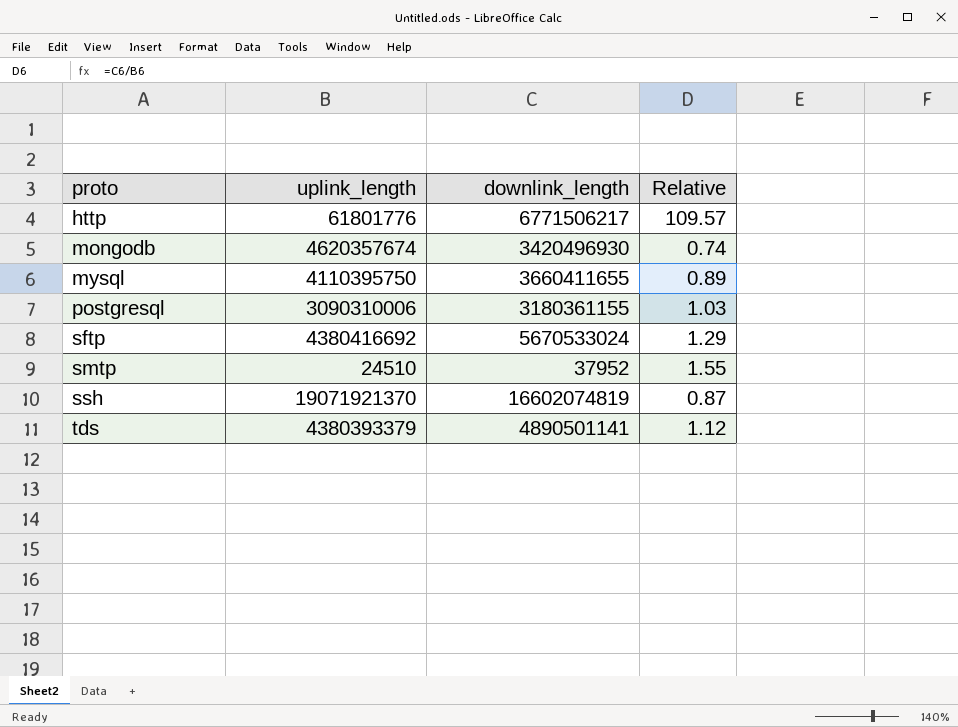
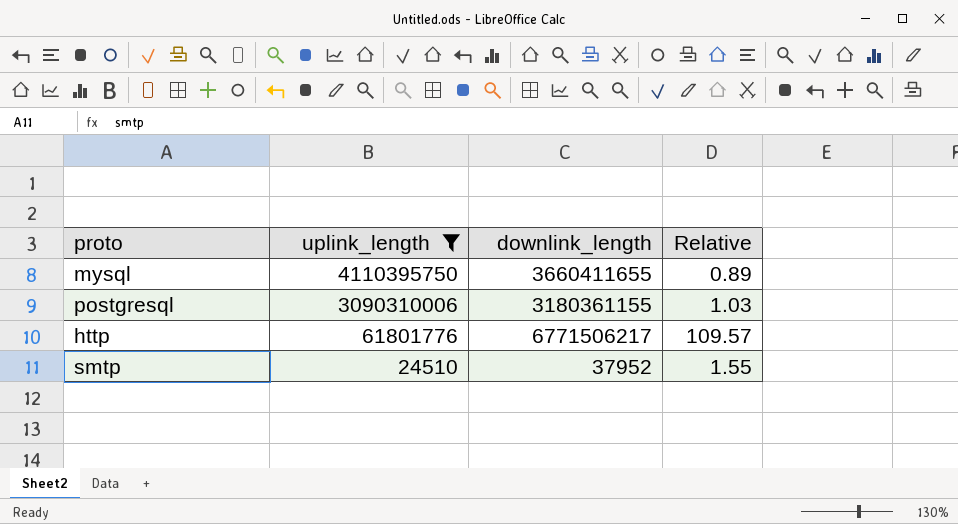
filter: none -> uplink_length <= 4110395750
row order: proto ascending -> uplink_length descending

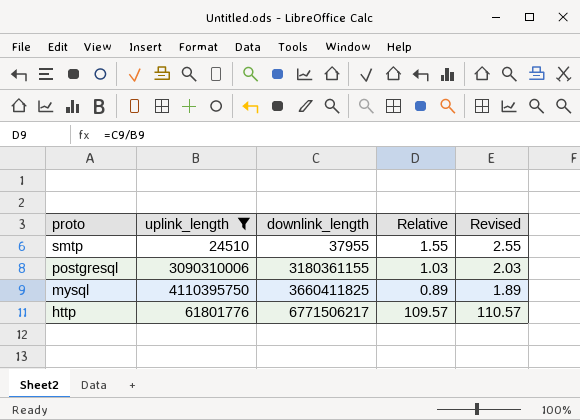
row order: uplink_length descending -> proto descending
column Revised | formula: none -> [Relative] + 1
smtp | downlink_length: 37952 -> 37955
mysql | downlink_length: 3660411655 -> 3660411825

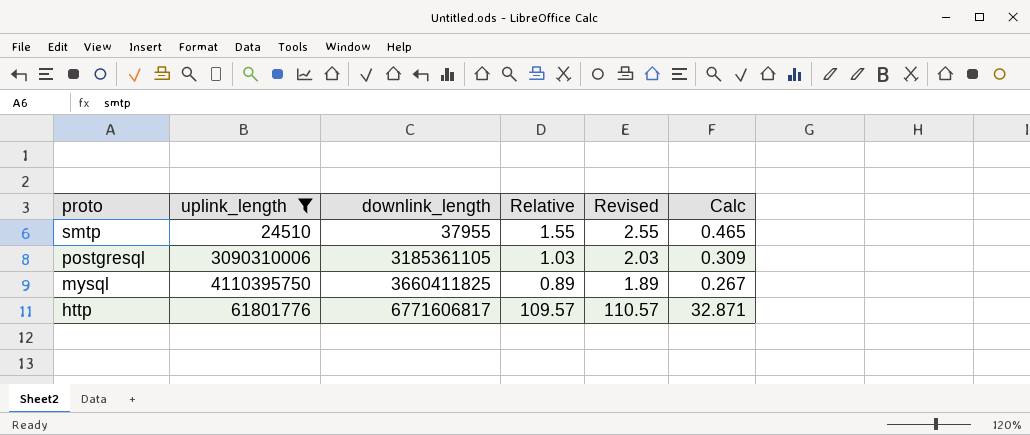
column Calc | formula: none -> [Relative] * 0.3
postgresql | downlink_length: 3180361155 -> 3185361105
http | downlink_length: 6771506217 -> 6771606817

